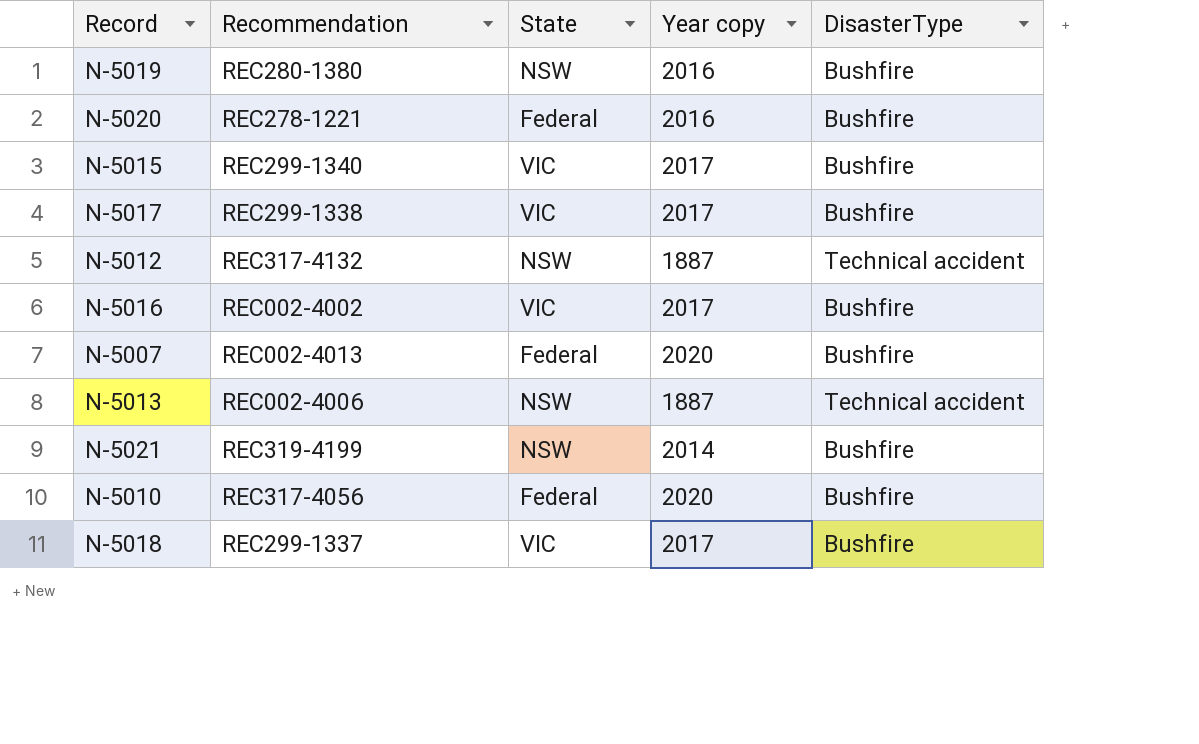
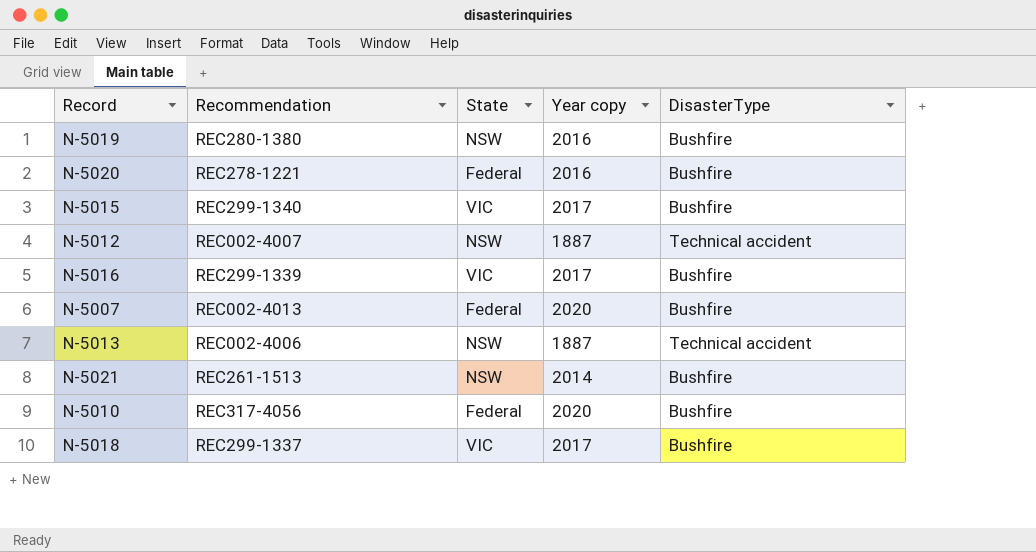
row N-5017: REC299-1338 | VIC | 2017 | Bushfire -> none
N-5012 | Recommendation: REC317-4132 -> REC002-4007
N-5016 | Recommendation: REC002-4002 -> REC299-1339
N-5021 | Recommendation: REC319-4199 -> REC261-1513

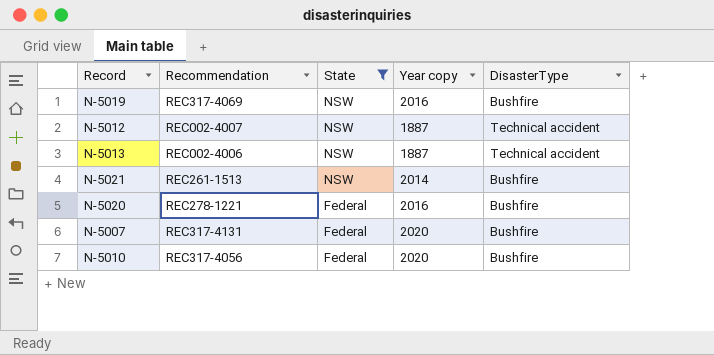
filter: none -> State != VIC
row order: none -> State descending
N-5019 | Recommendation: REC280-1380 -> REC317-4069
N-5007 | Recommendation: REC002-4013 -> REC317-4131

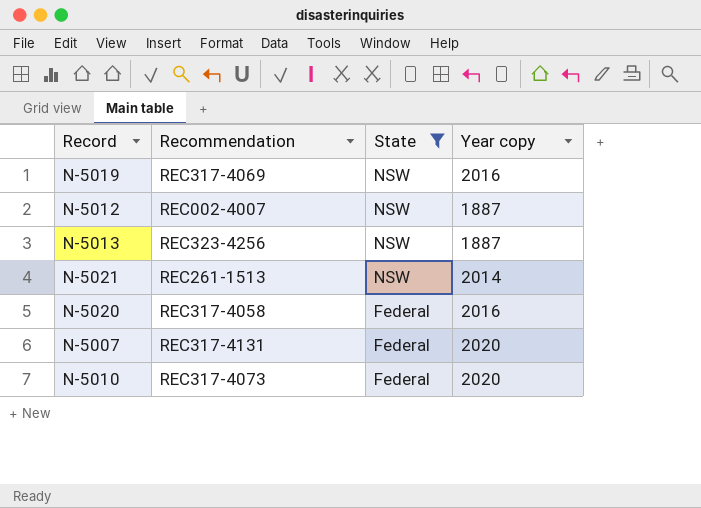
column DisasterType | position: 5 -> none
N-5013 | Recommendation: REC002-4006 -> REC323-4256
N-5020 | Recommendation: REC278-1221 -> REC317-4058
N-5010 | Recommendation: REC317-4056 -> REC317-4073

